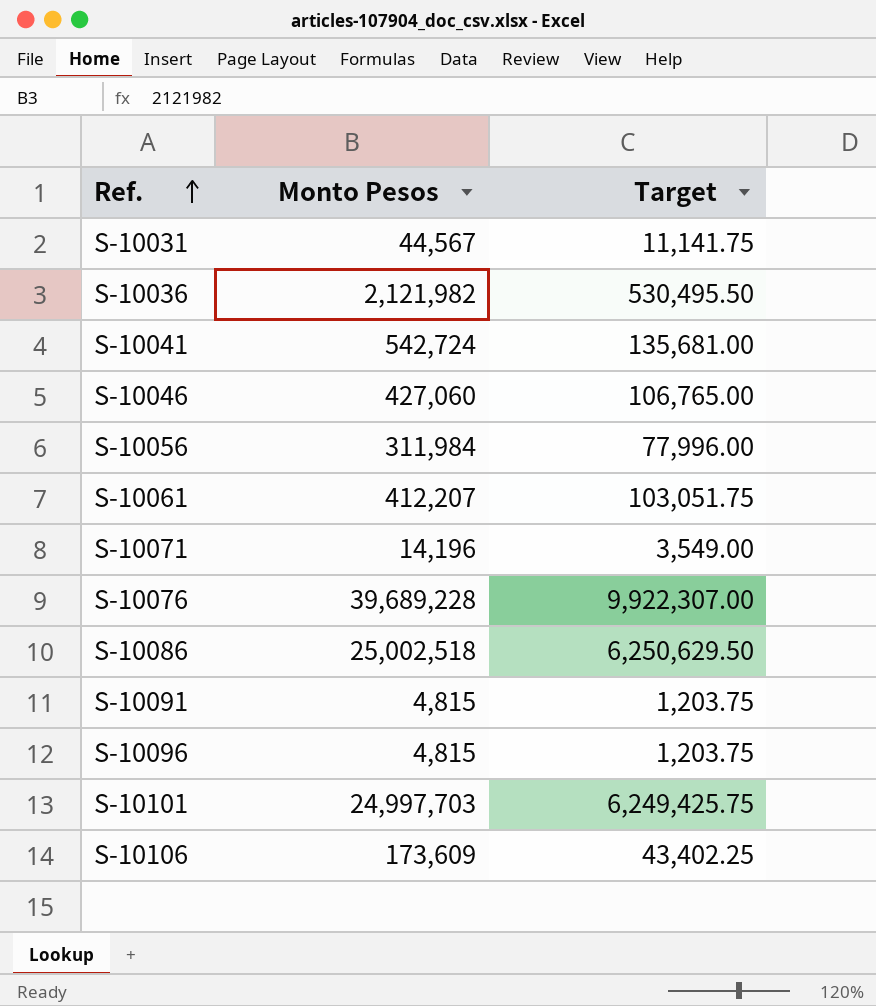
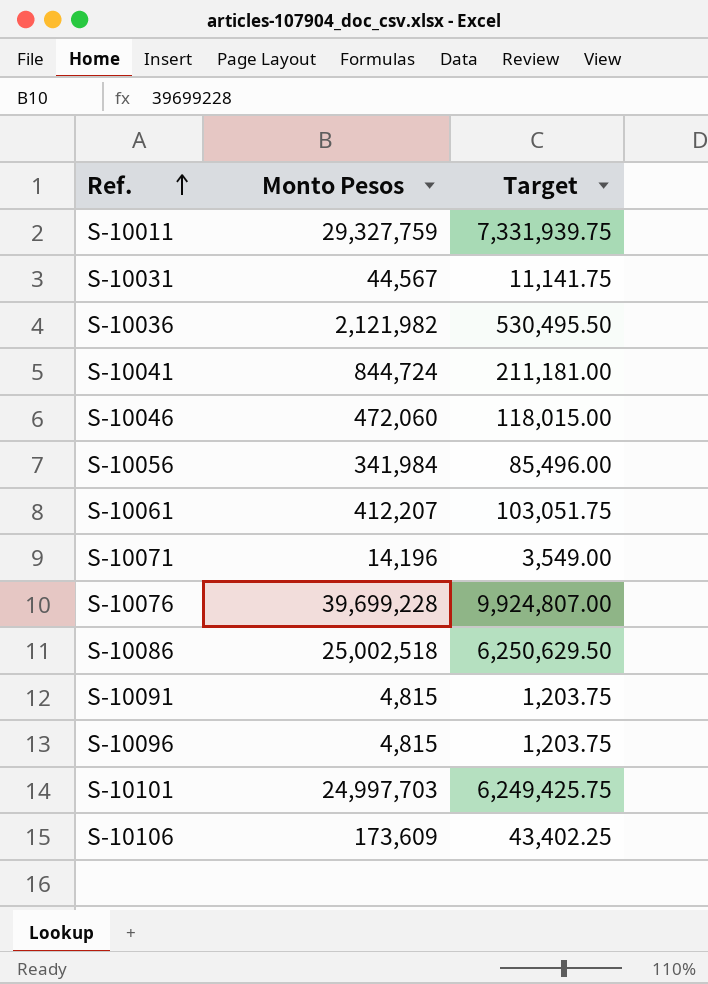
row S-10011: none -> 29,327,759 | 7,331,939.75
S-10041 | Monto Pesos: 542,724 -> 844,724
S-10041 | Target: 135,681.00 -> 211,181.00
S-10046 | Monto Pesos: 427,060 -> 472,060
S-10046 | Target: 106,765.00 -> 118,015.00
S-10056 | Monto Pesos: 311,984 -> 341,984
S-10056 | Target: 77,996.00 -> 85,496.00
S-10076 | Monto Pesos: 39,689,228 -> 39,699,228
S-10076 | Target: 9,922,307.00 -> 9,924,807.00

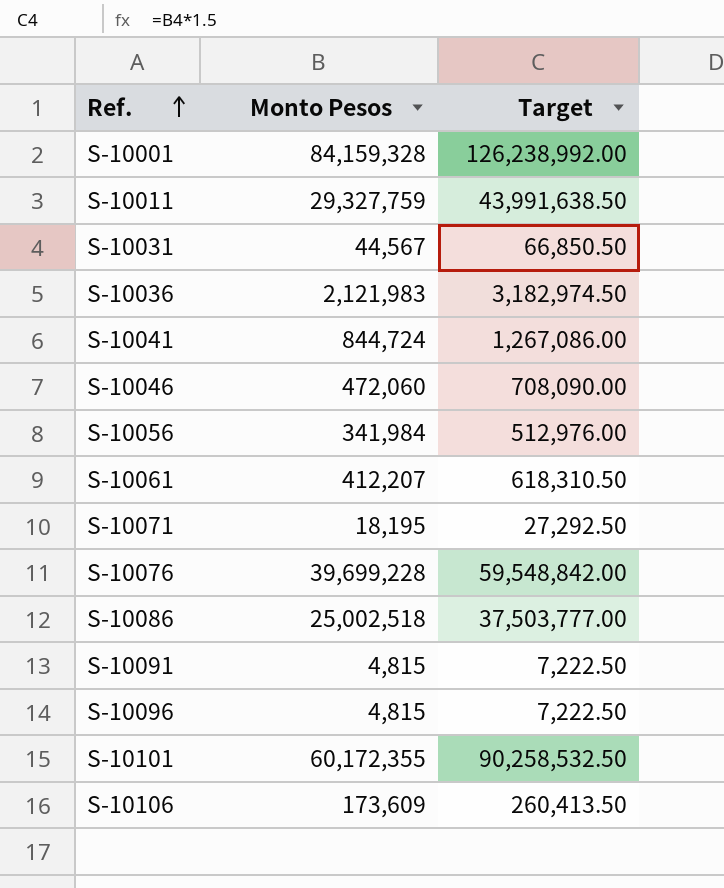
column Target | formula: [Monto Pesos] * 0.25 -> [Monto Pesos] * 1.5
row S-10001: none -> 84,159,328 | 126,238,992.00
S-10036 | Monto Pesos: 2,121,982 -> 2,121,983
S-10071 | Monto Pesos: 14,196 -> 18,195
S-10101 | Monto Pesos: 24,997,703 -> 60,172,355

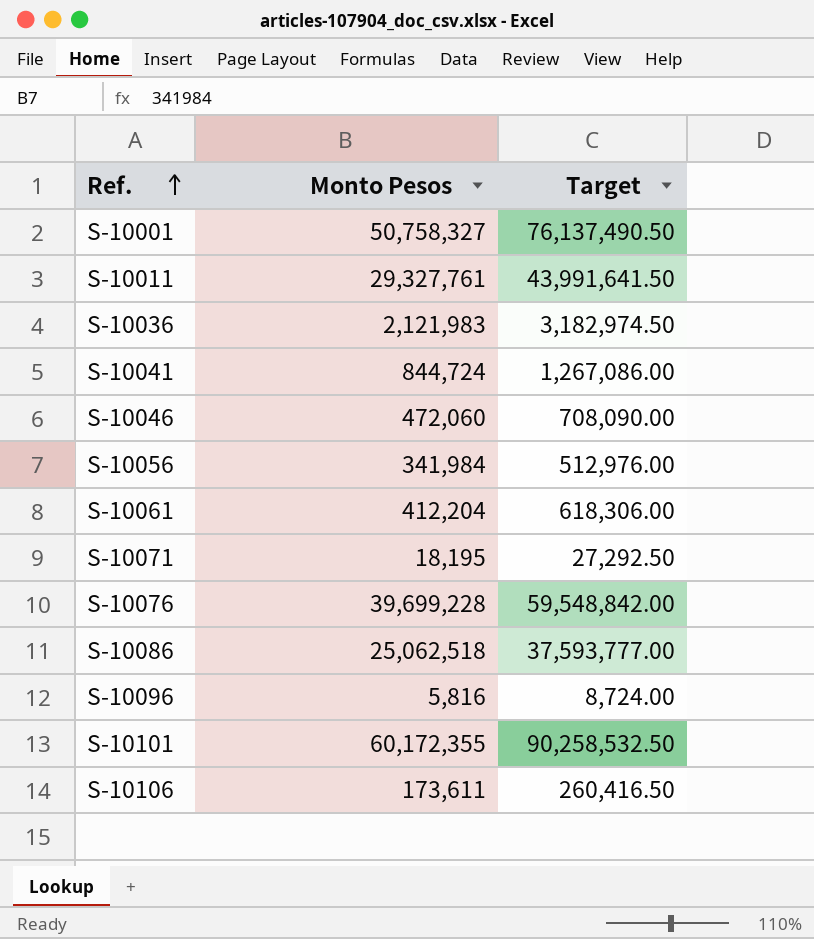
row S-10031: 44,567 | 66,850.50 -> none
row S-10091: 4,815 | 7,222.50 -> none
S-10001 | Monto Pesos: 84,159,328 -> 50,758,327
S-10001 | Target: 126,238,992.00 -> 76,137,490.50
S-10011 | Monto Pesos: 29,327,759 -> 29,327,761
S-10011 | Target: 43,991,638.50 -> 43,991,641.50
S-10061 | Monto Pesos: 412,207 -> 412,204
S-10061 | Target: 618,310.50 -> 618,306.00
S-10086 | Monto Pesos: 25,002,518 -> 25,062,518
S-10086 | Target: 37,503,777.00 -> 37,593,777.00
S-10096 | Monto Pesos: 4,815 -> 5,816
S-10096 | Target: 7,222.50 -> 8,724.00
S-10106 | Monto Pesos: 173,609 -> 173,611
S-10106 | Target: 260,413.50 -> 260,416.50

